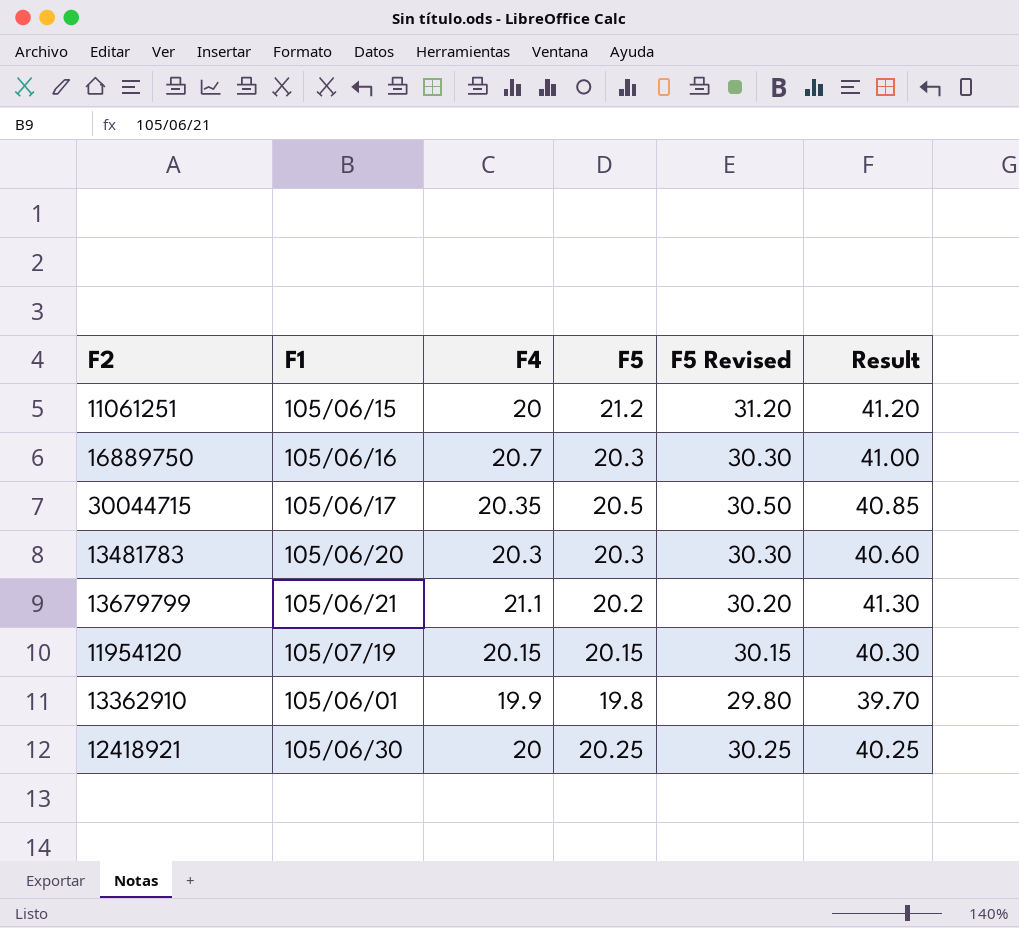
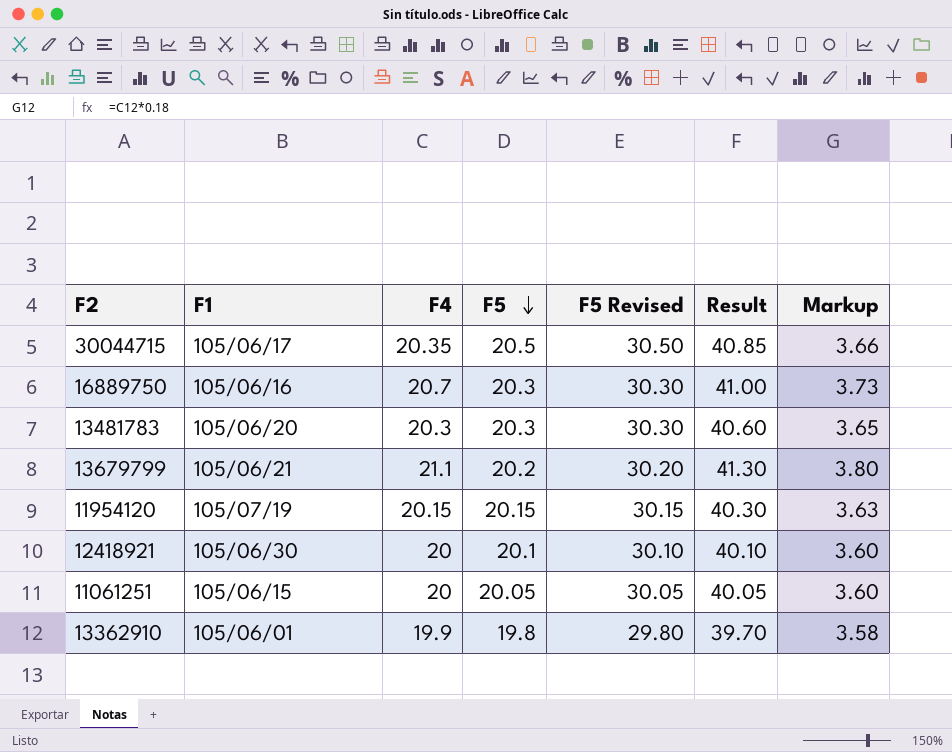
row order: none -> F5 descending
column Markup | formula: none -> [F4] * 0.18
12418921 | F5: 20.25 -> 20.1
12418921 | F5 Revised: 30.25 -> 30.10
12418921 | Result: 40.25 -> 40.10
11061251 | F5: 21.2 -> 20.05
11061251 | F5 Revised: 31.20 -> 30.05
11061251 | Result: 41.20 -> 40.05

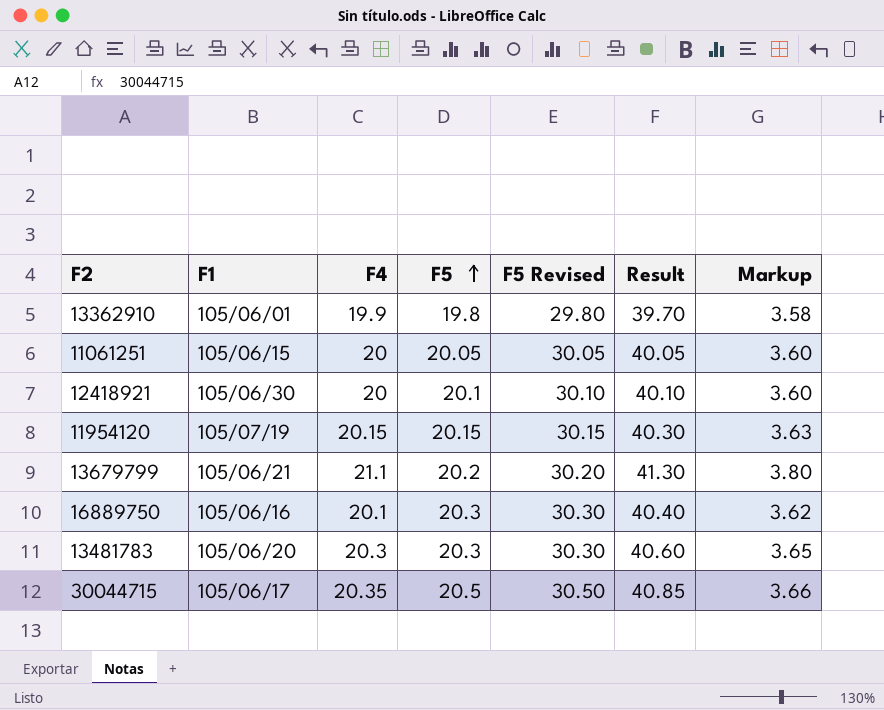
row order: F5 descending -> F5 ascending
16889750 | F4: 20.7 -> 20.1
16889750 | Result: 41.00 -> 40.40
16889750 | Markup: 3.73 -> 3.62

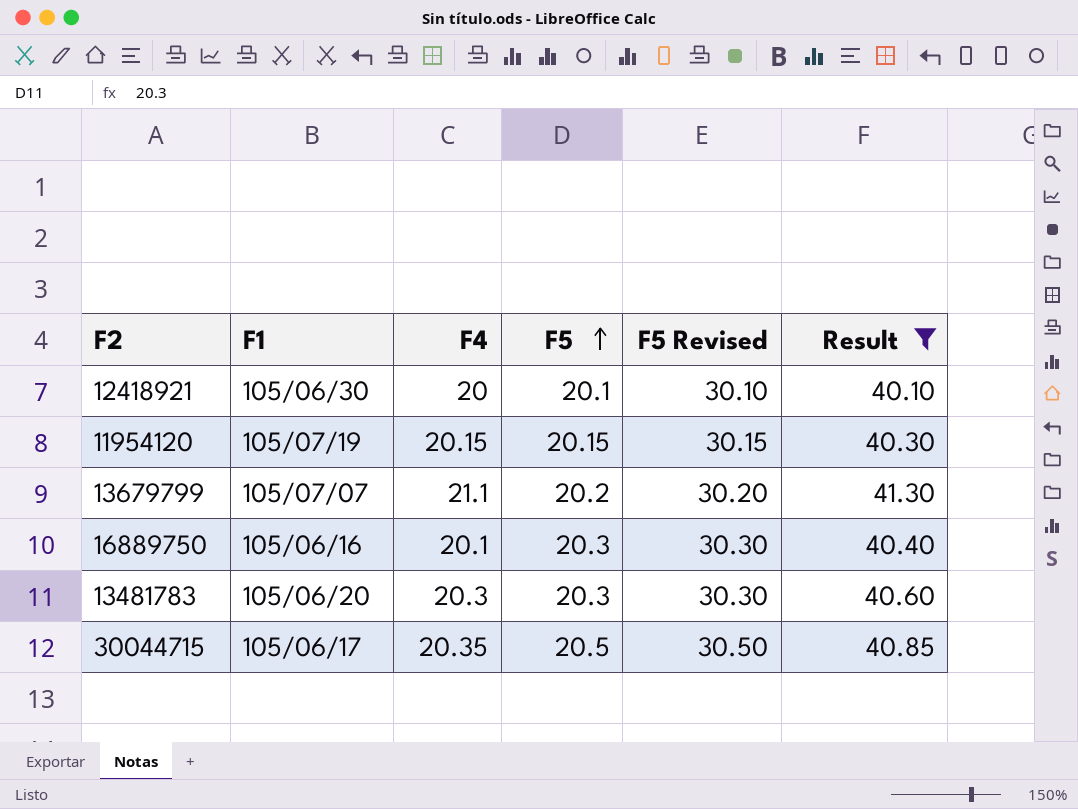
filter: none -> Result >= 40.10
column Markup | formula: [F4] * 0.18 -> none
13679799 | F1: 105/06/21 -> 105/07/07

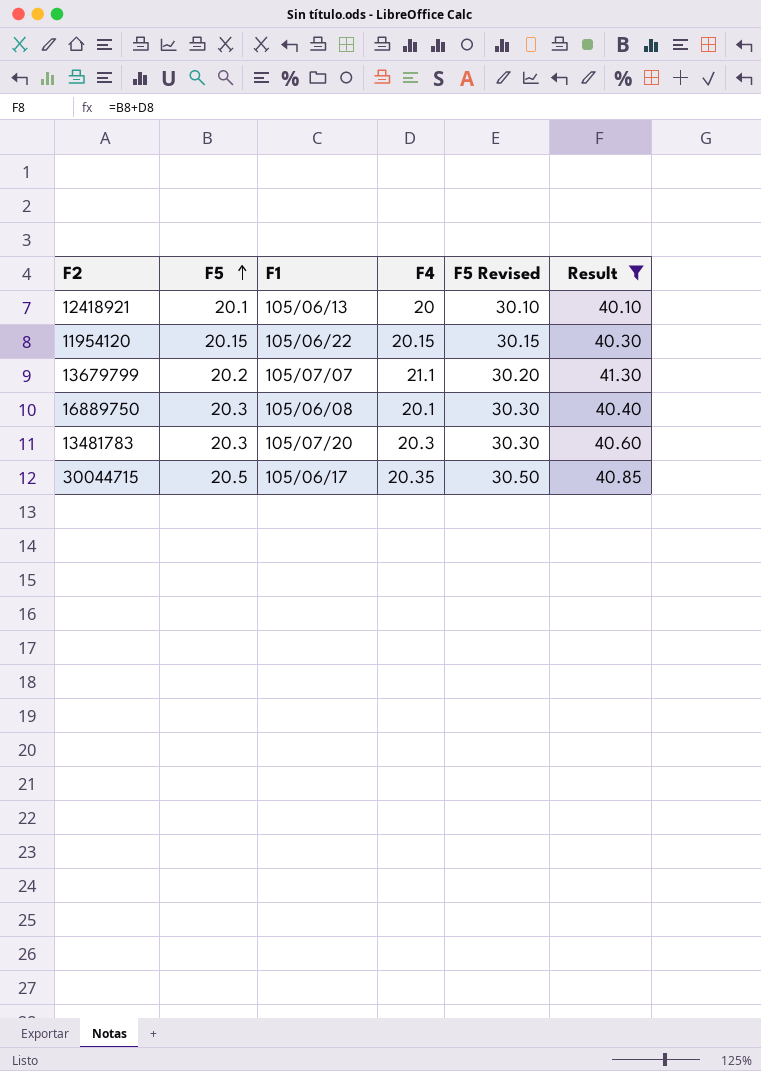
column F5 | position: 4 -> 2
12418921 | F1: 105/06/30 -> 105/06/13
11954120 | F1: 105/07/19 -> 105/06/22
16889750 | F1: 105/06/16 -> 105/06/08
13481783 | F1: 105/06/20 -> 105/07/20

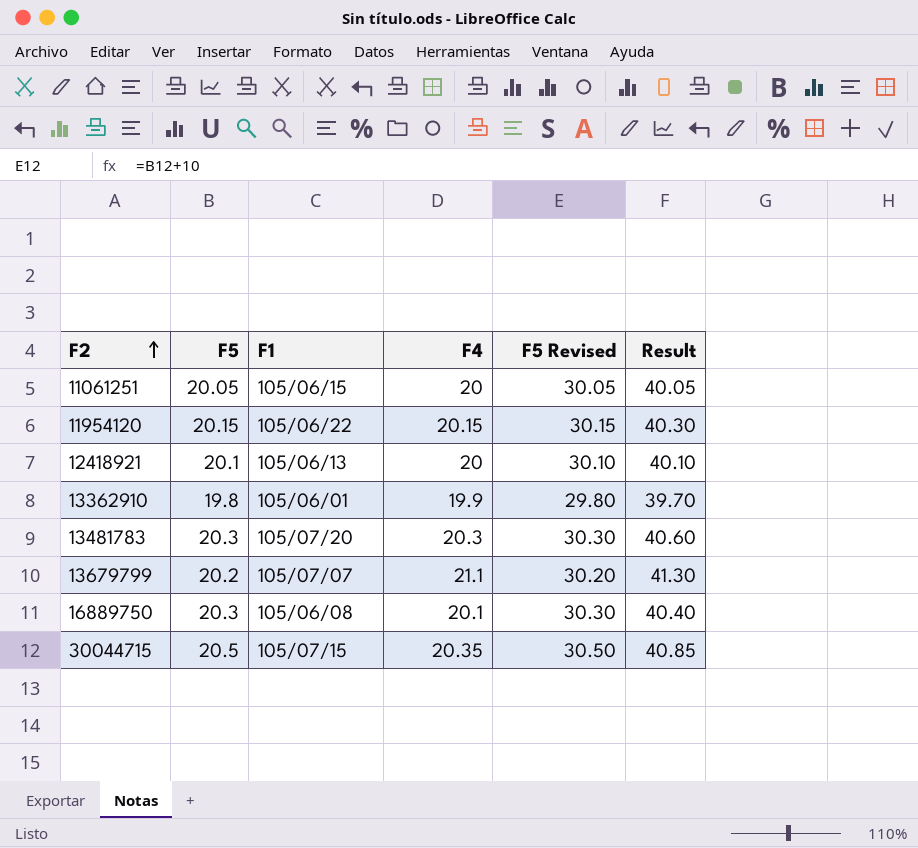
filter: Result >= 40.10 -> none
row order: F5 ascending -> F2 ascending
30044715 | F1: 105/06/17 -> 105/07/15

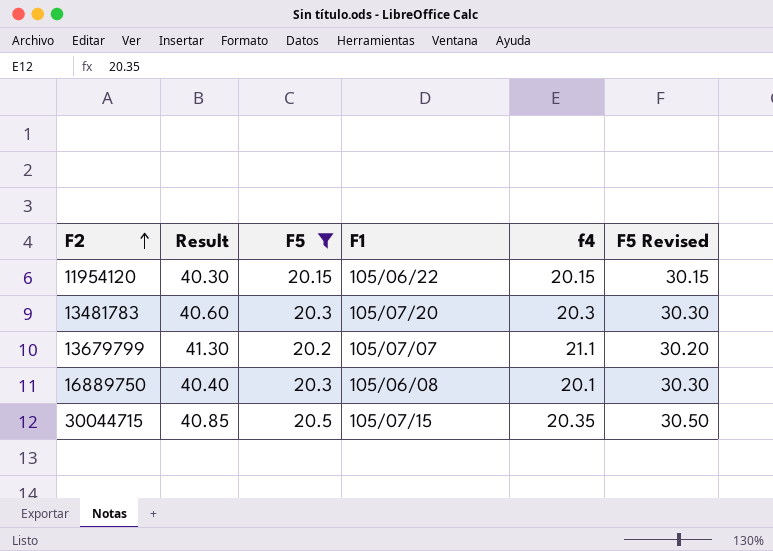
filter: none -> F5 >= 20.15
column Result | position: 6 -> 2
column name: F4 -> f4

